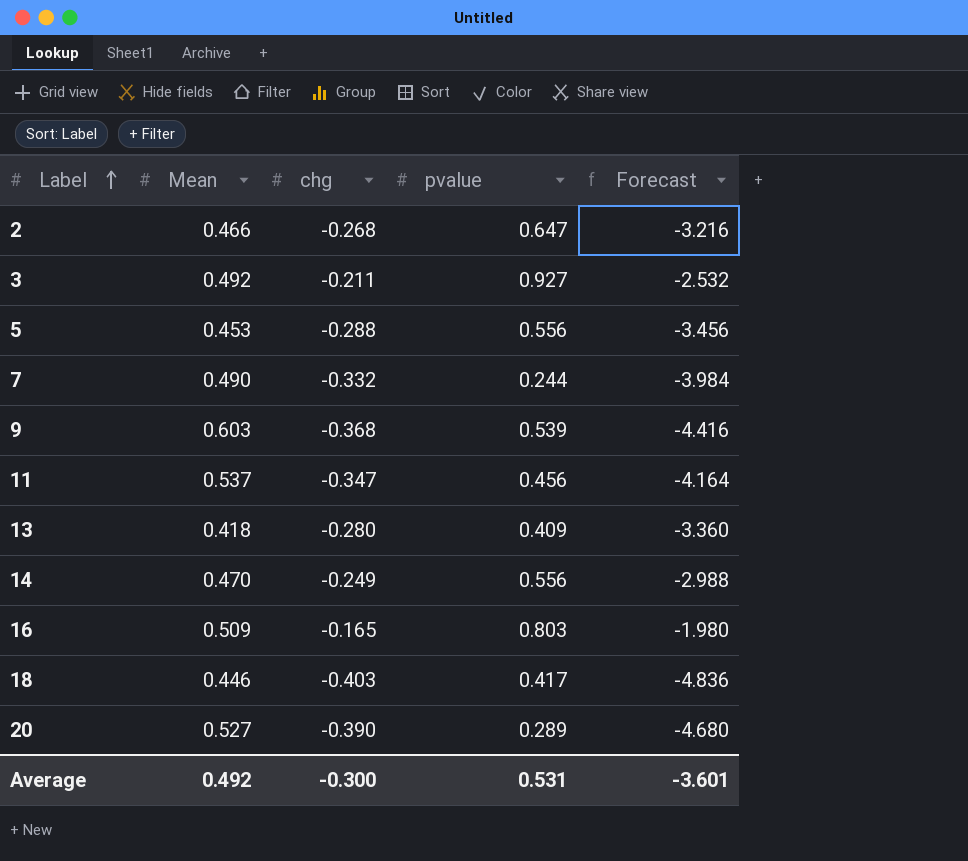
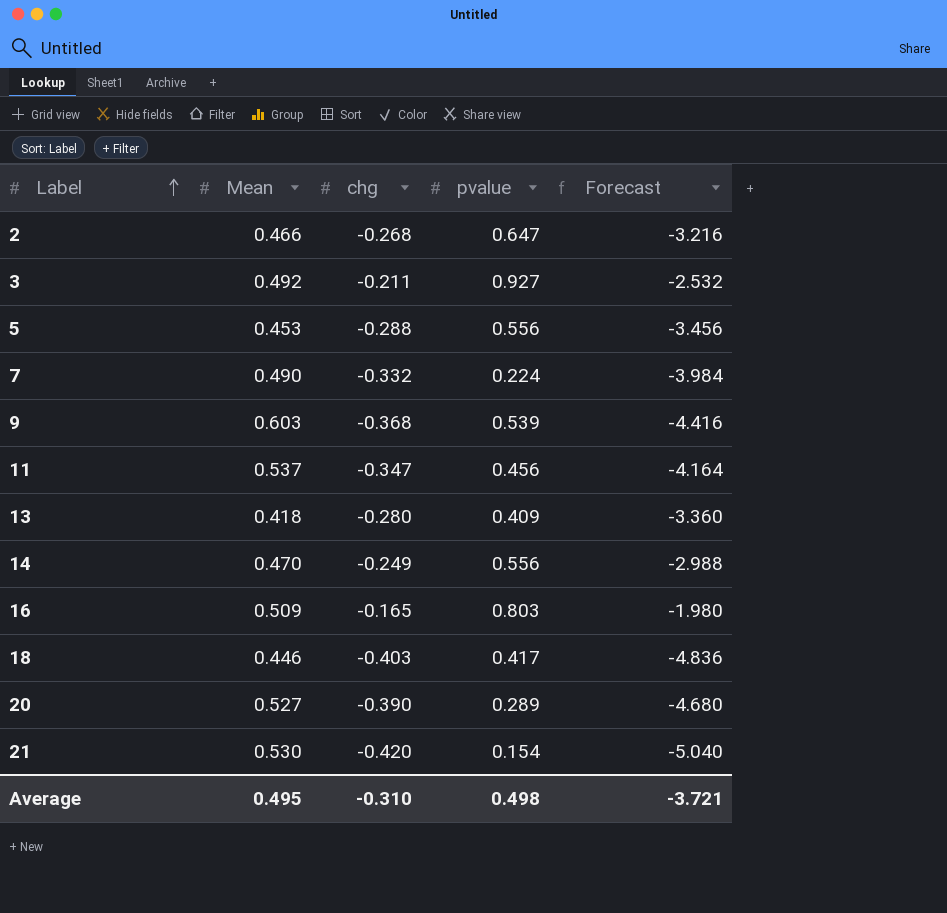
7 | pvalue: 0.244 -> 0.224
row 21: none -> 0.530 | -0.420 | 0.154 | -5.040
Average | Mean: 0.492 -> 0.495
Average | chg: -0.300 -> -0.310
Average | pvalue: 0.531 -> 0.498
Average | Forecast: -3.601 -> -3.721

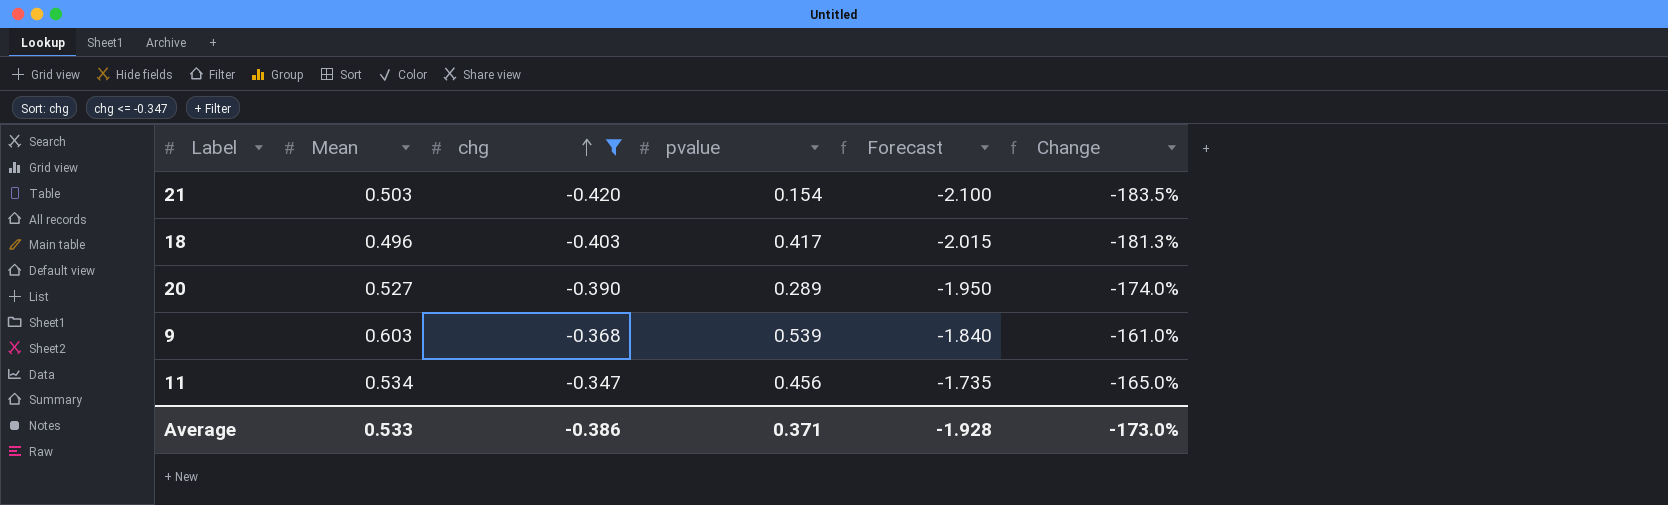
filter: none -> chg <= -0.347
row order: Label ascending -> chg ascending
column Forecast | formula: [chg] * 12 -> [chg] * 5
column Change | formula: none -> ([chg] - [Mean]) / [Mean]
21 | Mean: 0.530 -> 0.503
18 | Mean: 0.446 -> 0.496
11 | Mean: 0.537 -> 0.534
Average | Mean: 0.495 -> 0.533
Average | chg: -0.310 -> -0.386
Average | pvalue: 0.498 -> 0.371
Average | Forecast: -3.721 -> -1.928

